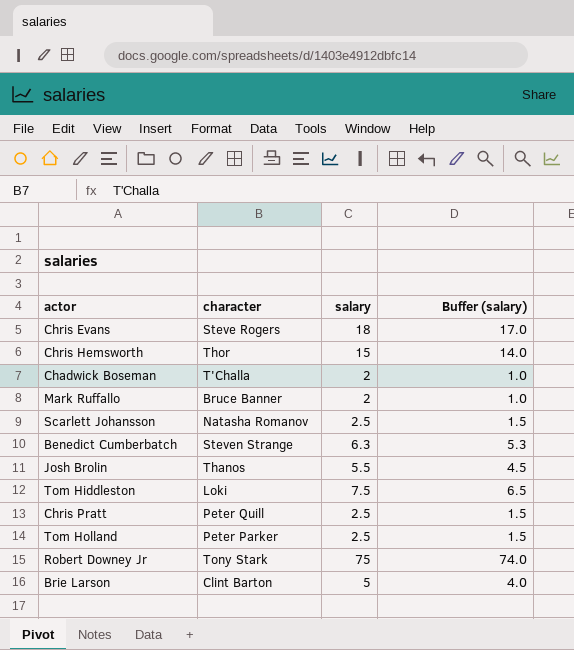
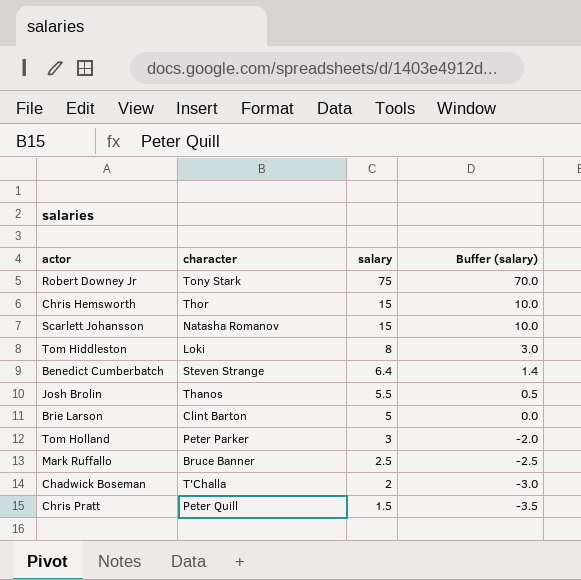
row order: none -> salary descending
column Buffer (salary) | formula: [salary] - 1 -> [salary] - 5
row Chris Evans: Steve Rogers | 18 | 17.0 -> none
Scarlett Johansson | salary: 2.5 -> 15
Tom Hiddleston | salary: 7.5 -> 8
Benedict Cumberbatch | salary: 6.3 -> 6.4
Tom Holland | salary: 2.5 -> 3
Mark Ruffallo | salary: 2 -> 2.5
Chris Pratt | salary: 2.5 -> 1.5

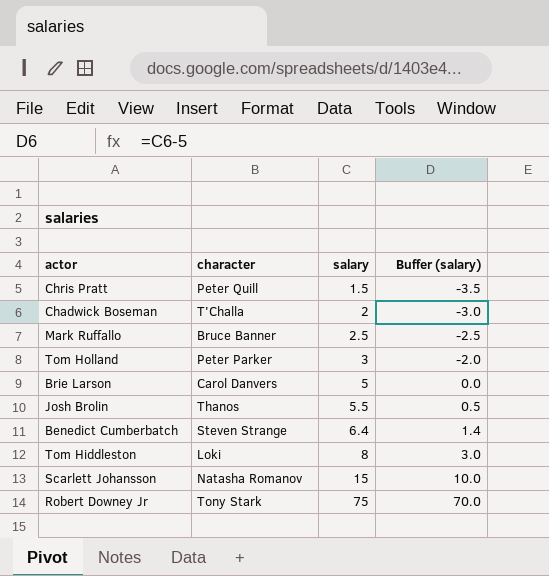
row order: salary descending -> salary ascending
row Chris Hemsworth: Thor | 15 | 10.0 -> none
Brie Larson | character: Clint Barton -> Carol Danvers

